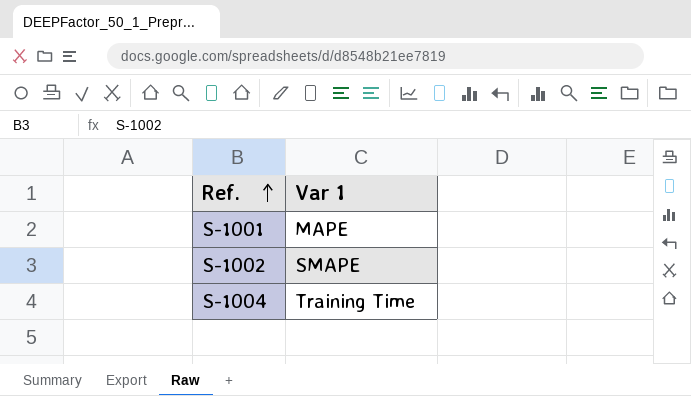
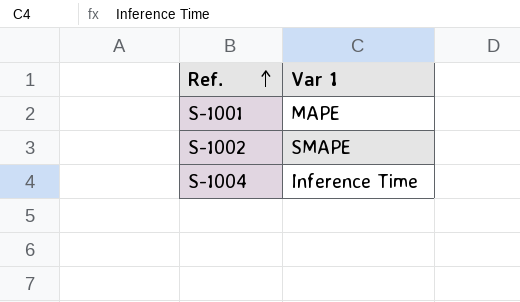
S-1004 | Var 1: Training Time -> Inference Time

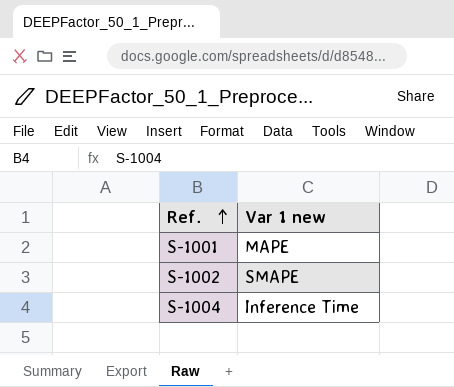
column name: Var 1 -> Var 1 new

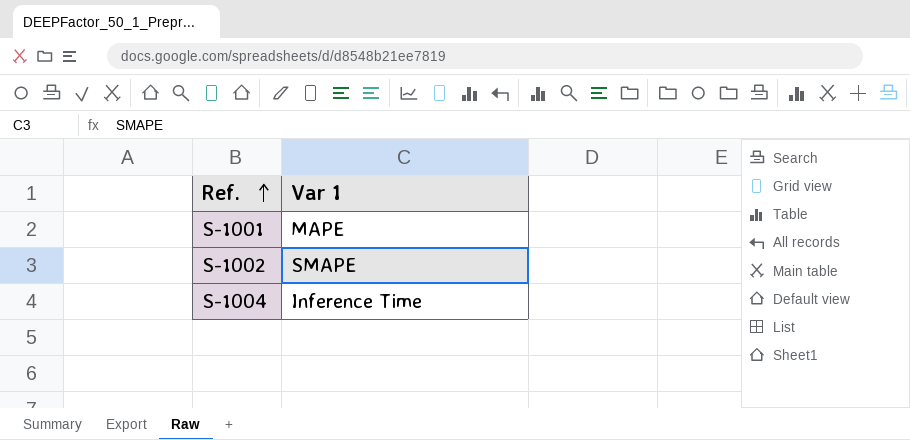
column name: Var 1 new -> Var 1

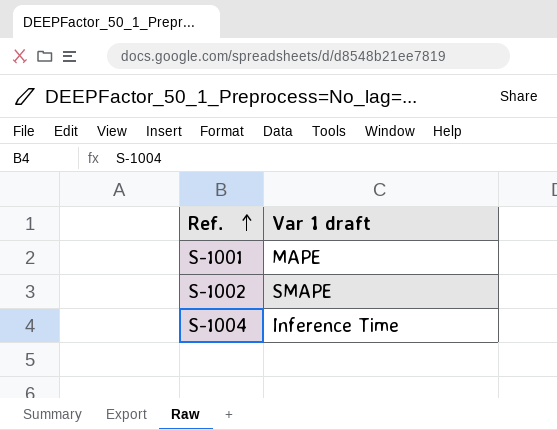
column name: Var 1 -> Var 1 draft

